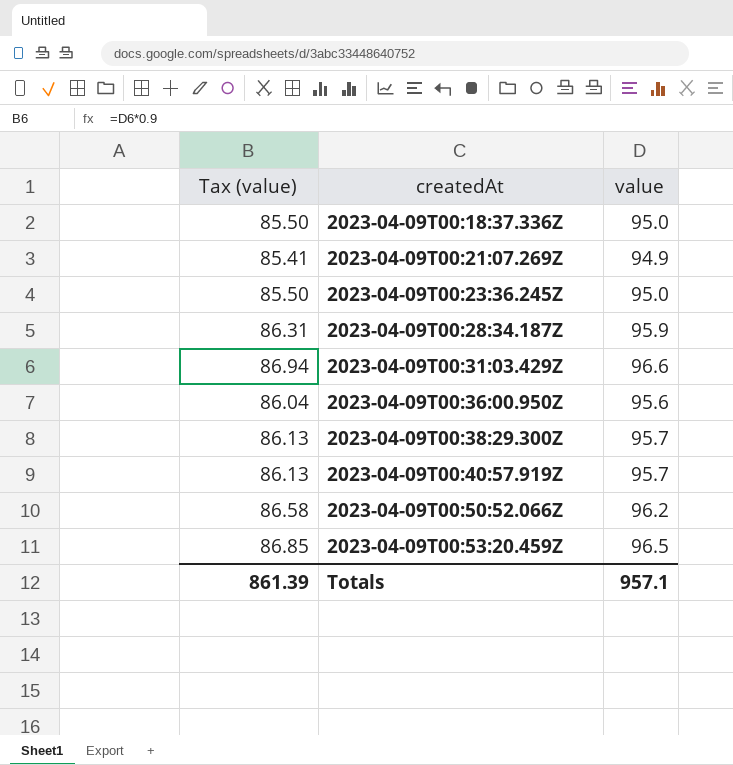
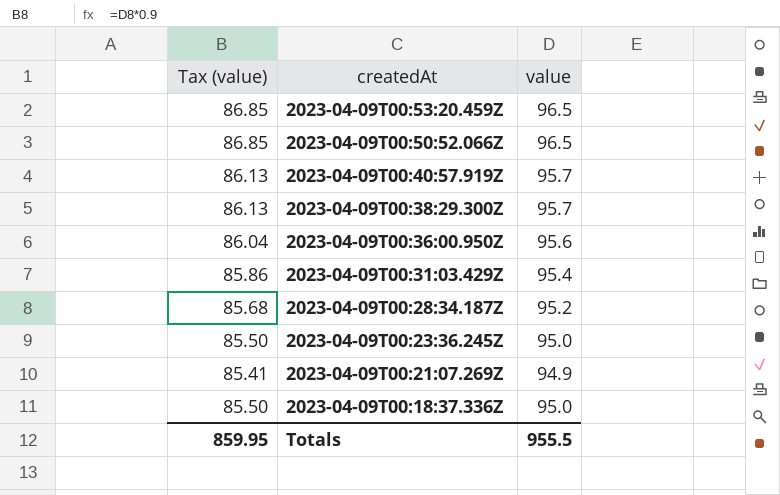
row order: createdAt ascending -> createdAt descending
2023-04-09T00:50:52.066Z | Tax (value): 86.58 -> 86.85
2023-04-09T00:50:52.066Z | value: 96.2 -> 96.5
2023-04-09T00:31:03.429Z | Tax (value): 86.94 -> 85.86
2023-04-09T00:31:03.429Z | value: 96.6 -> 95.4
2023-04-09T00:28:34.187Z | Tax (value): 86.31 -> 85.68
2023-04-09T00:28:34.187Z | value: 95.9 -> 95.2
Totals | Tax (value): 861.39 -> 859.95
Totals | value: 957.1 -> 955.5

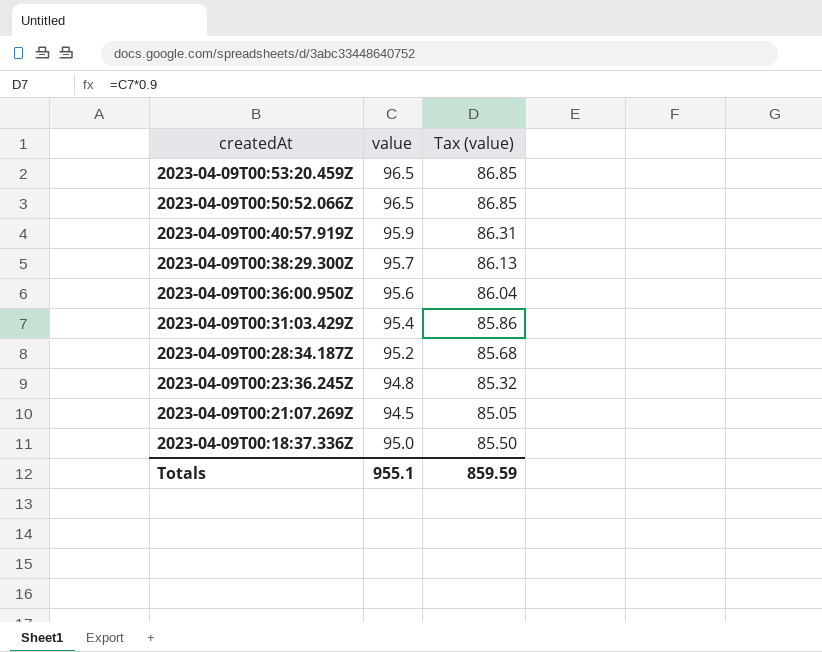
column Tax (value) | position: 1 -> 3
2023-04-09T00:40:57.919Z | value: 95.7 -> 95.9
2023-04-09T00:40:57.919Z | Tax (value): 86.13 -> 86.31
2023-04-09T00:23:36.245Z | value: 95.0 -> 94.8
2023-04-09T00:23:36.245Z | Tax (value): 85.50 -> 85.32
2023-04-09T00:21:07.269Z | value: 94.9 -> 94.5
2023-04-09T00:21:07.269Z | Tax (value): 85.41 -> 85.05
Totals | value: 955.5 -> 955.1
Totals | Tax (value): 859.95 -> 859.59

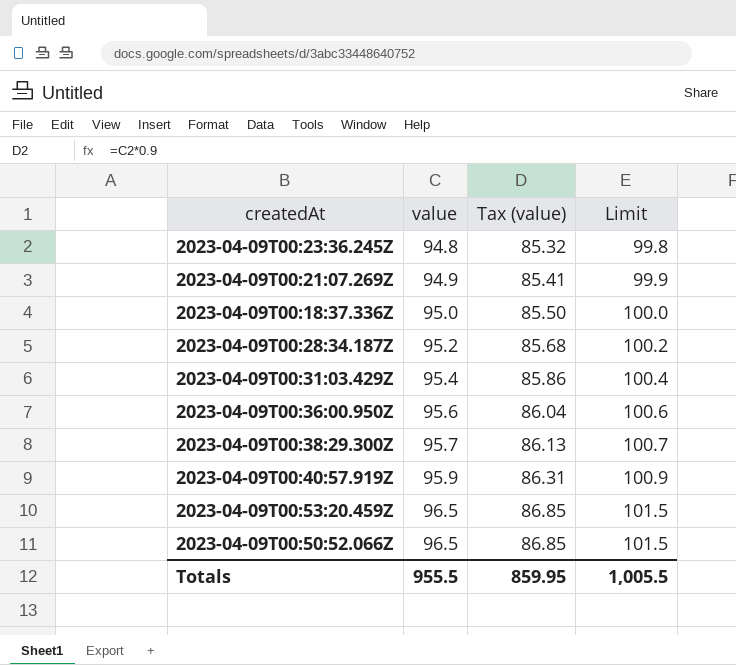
row order: createdAt descending -> value ascending
column Limit | formula: none -> [value] + 5
2023-04-09T00:21:07.269Z | value: 94.5 -> 94.9
2023-04-09T00:21:07.269Z | Tax (value): 85.05 -> 85.41
Totals | value: 955.1 -> 955.5
Totals | Tax (value): 859.59 -> 859.95

